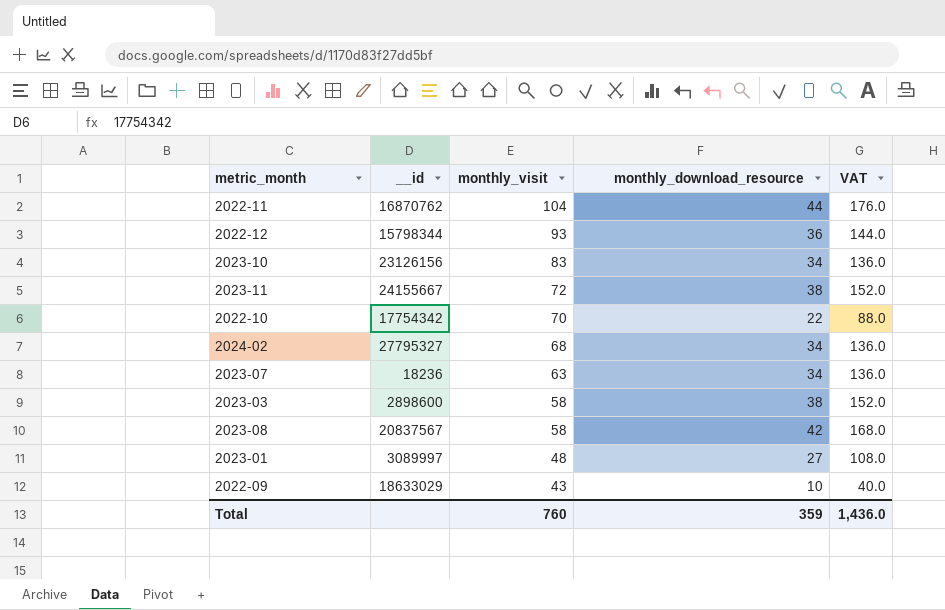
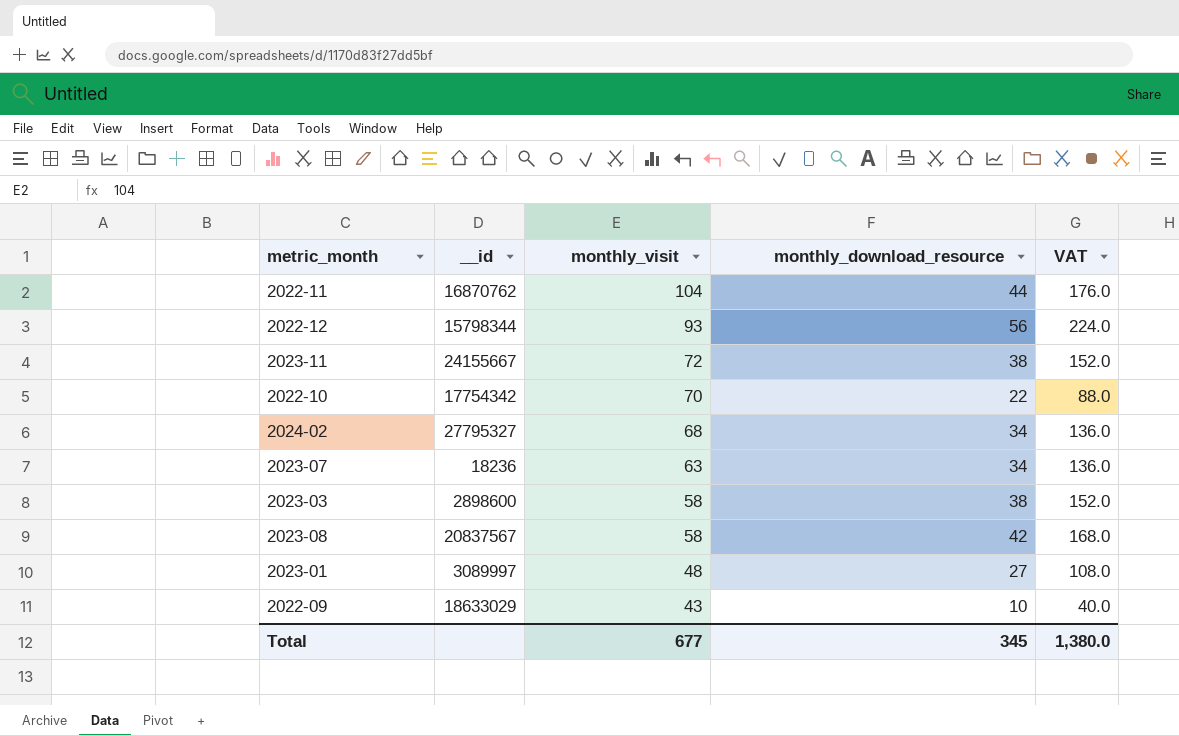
row 2023-10: 23126156 | 83 | 34 | 136.0 -> none
2022-12 | monthly_download_resource: 36 -> 56
2022-12 | VAT: 144.0 -> 224.0
Total | monthly_visit: 760 -> 677
Total | monthly_download_resource: 359 -> 345
Total | VAT: 1,436.0 -> 1,380.0

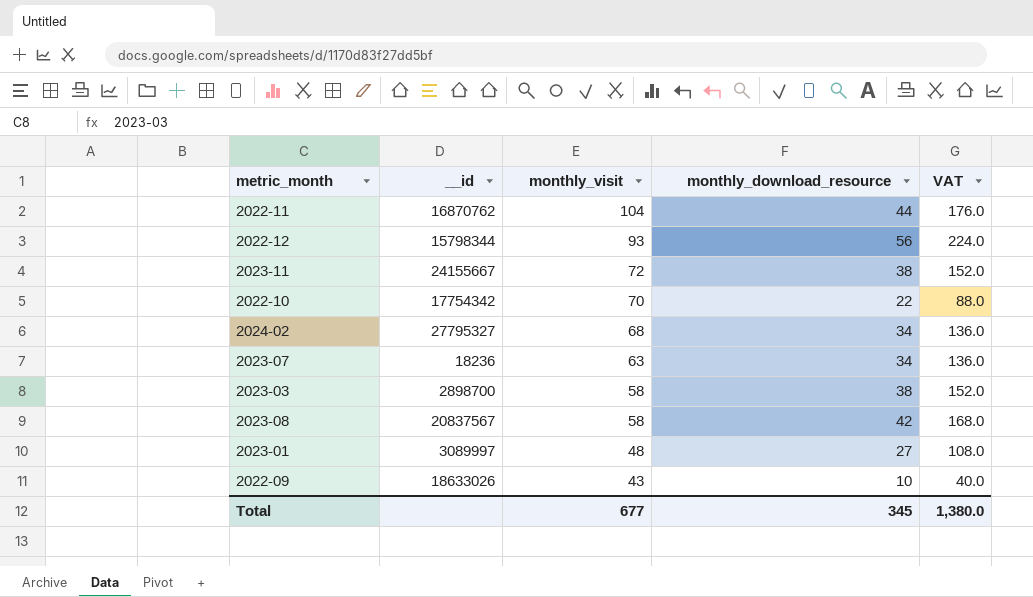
2023-03 | __id: 2898600 -> 2898700
2022-09 | __id: 18633029 -> 18633026

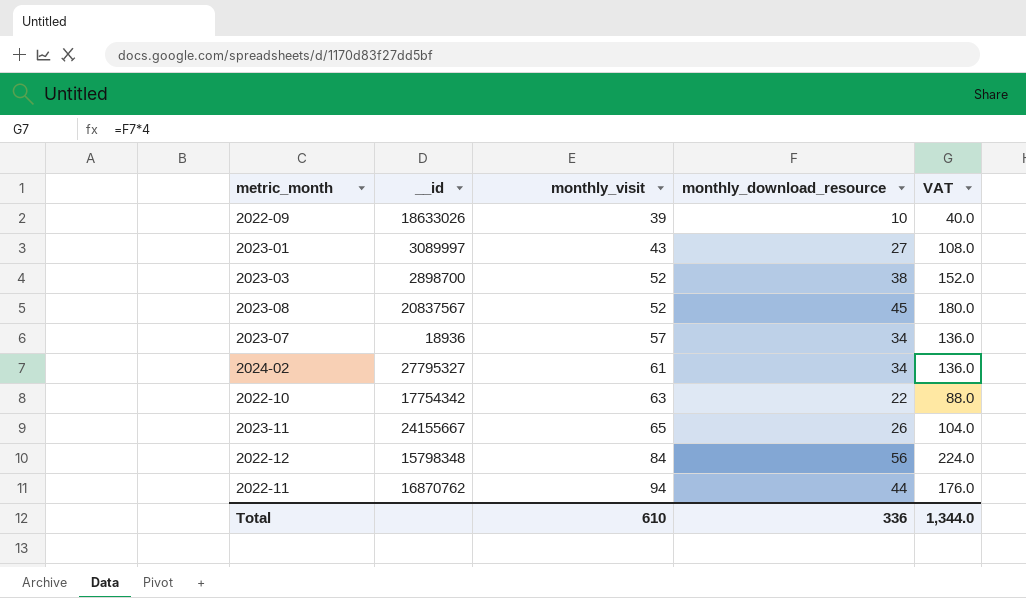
row order: monthly_visit descending -> monthly_visit ascending
2022-09 | monthly_visit: 43 -> 39
2023-01 | monthly_visit: 48 -> 43
2023-03 | monthly_visit: 58 -> 52
2023-08 | monthly_visit: 58 -> 52
2023-08 | monthly_download_resource: 42 -> 45
2023-08 | VAT: 168.0 -> 180.0
2023-07 | __id: 18236 -> 18936
2023-07 | monthly_visit: 63 -> 57
2024-02 | monthly_visit: 68 -> 61
2022-10 | monthly_visit: 70 -> 63
2023-11 | monthly_visit: 72 -> 65
2023-11 | monthly_download_resource: 38 -> 26
2023-11 | VAT: 152.0 -> 104.0
2022-12 | __id: 15798344 -> 15798348
2022-12 | monthly_visit: 93 -> 84
2022-11 | monthly_visit: 104 -> 94
Total | monthly_visit: 677 -> 610
Total | monthly_download_resource: 345 -> 336
Total | VAT: 1,380.0 -> 1,344.0

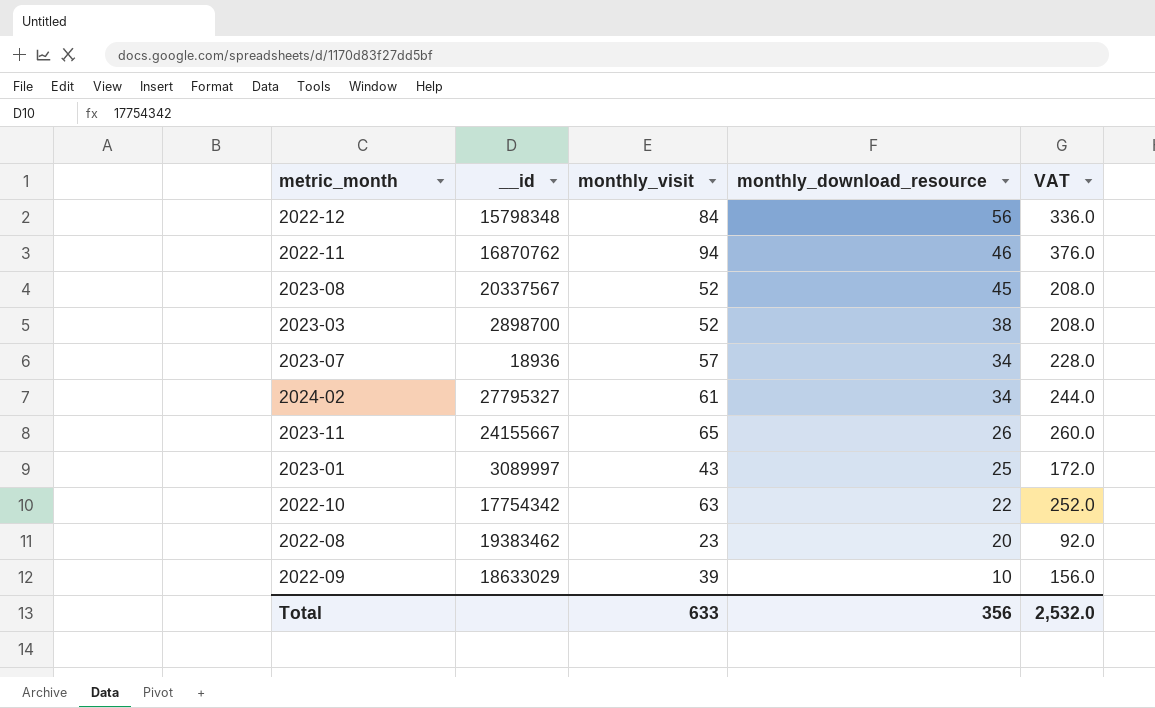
row order: monthly_visit ascending -> monthly_download_resource descending
column VAT | formula: [monthly_download_resource] * 4 -> [monthly_visit] * 4
2022-11 | monthly_download_resource: 44 -> 46
2023-08 | __id: 20837567 -> 20337567
2023-01 | monthly_download_resource: 27 -> 25
row 2022-08: none -> 19383462 | 23 | 20 | 92.0
2022-09 | __id: 18633026 -> 18633029
Total | monthly_visit: 610 -> 633
Total | monthly_download_resource: 336 -> 356
Total | VAT: 1,344.0 -> 2,532.0

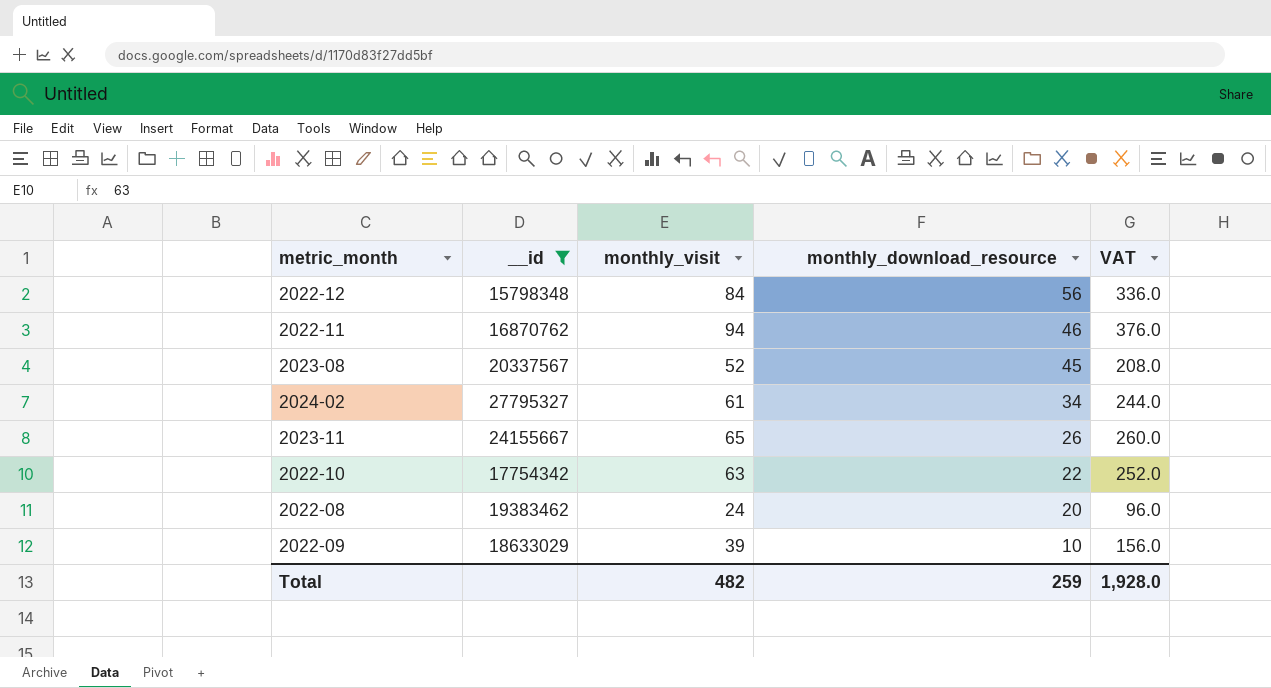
filter: none -> __id >= 15798348
2022-08 | monthly_visit: 23 -> 24
2022-08 | VAT: 92.0 -> 96.0
Total | monthly_visit: 633 -> 482
Total | monthly_download_resource: 356 -> 259
Total | VAT: 2,532.0 -> 1,928.0

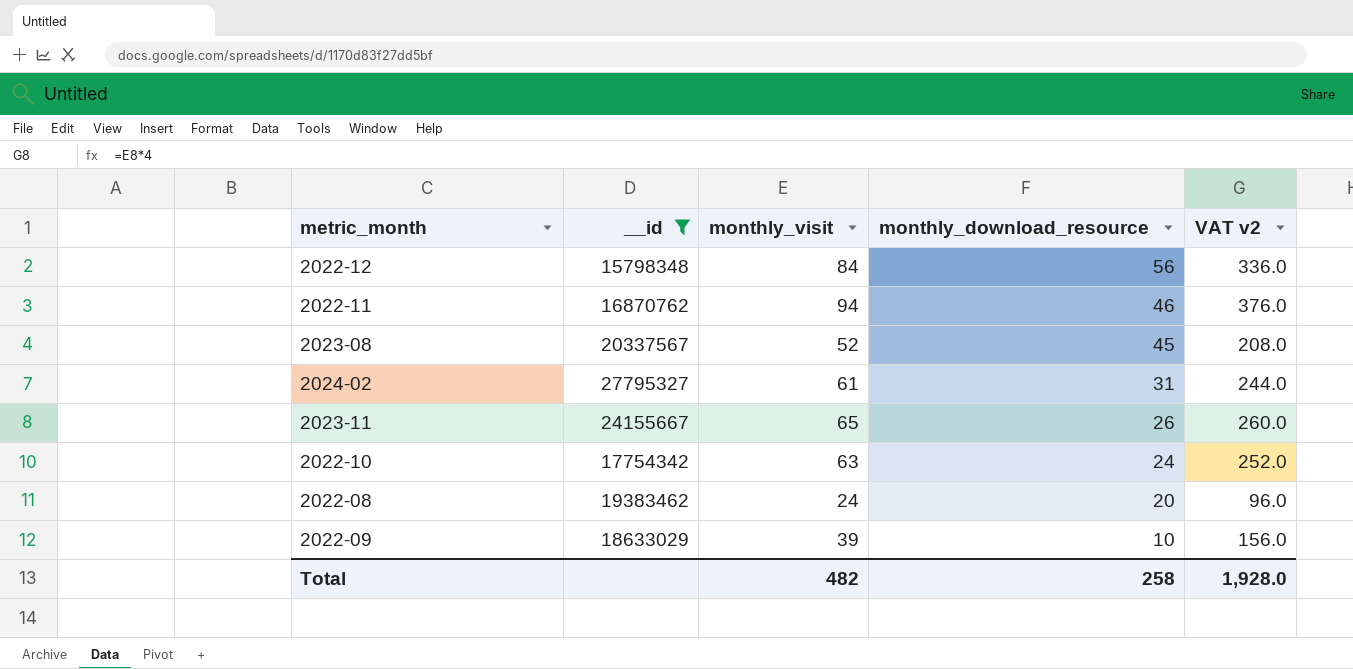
column name: VAT -> VAT v2
2024-02 | monthly_download_resource: 34 -> 31
2022-10 | monthly_download_resource: 22 -> 24
Total | monthly_download_resource: 259 -> 258

